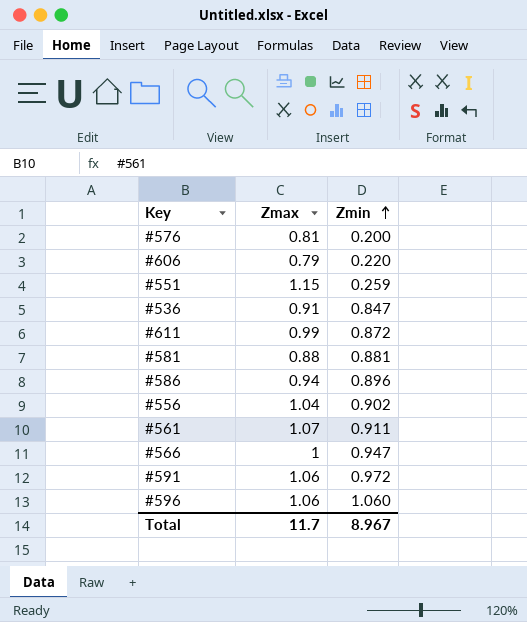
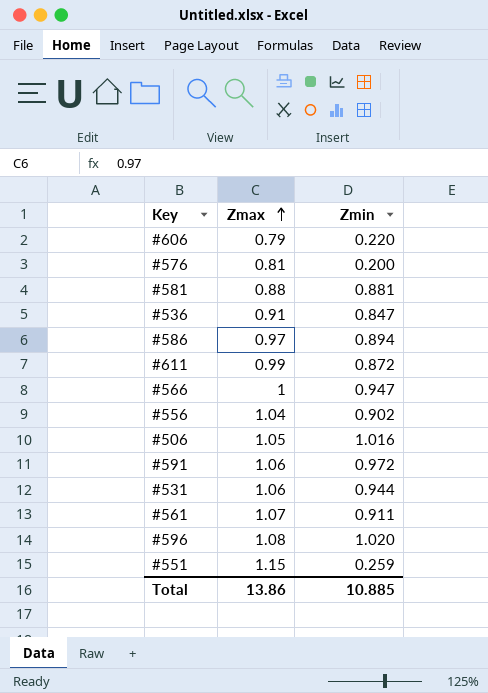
row order: Zmin ascending -> Zmax ascending
#586 | Zmax: 0.94 -> 0.97
#586 | Zmin: 0.896 -> 0.894
row #506: none -> 1.05 | 1.016
row #531: none -> 1.06 | 0.944
#596 | Zmax: 1.06 -> 1.08
#596 | Zmin: 1.060 -> 1.020
Total | Zmax: 11.7 -> 13.86
Total | Zmin: 8.967 -> 10.885

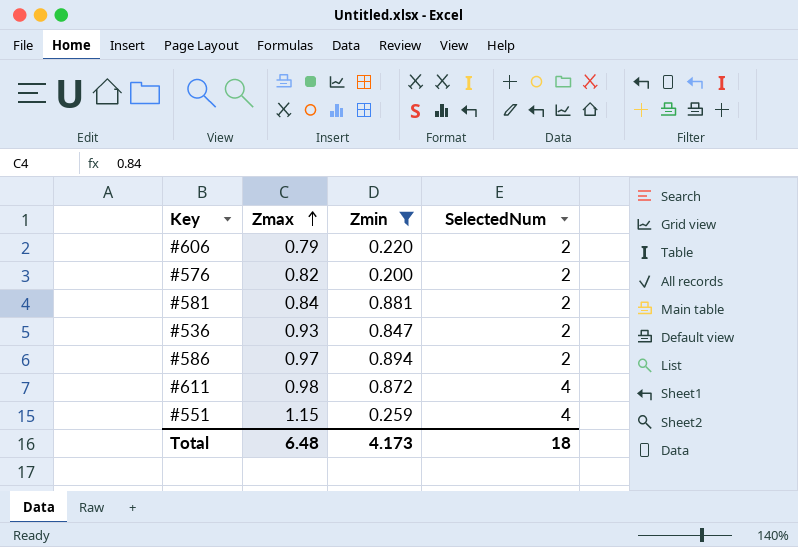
filter: none -> Zmin <= 0.894
column SelectedNum | position: none -> 4
#576 | Zmax: 0.81 -> 0.82
#581 | Zmax: 0.88 -> 0.84
#536 | Zmax: 0.91 -> 0.93
#611 | Zmax: 0.99 -> 0.98
Total | Zmax: 13.86 -> 6.48
Total | Zmin: 10.885 -> 4.173

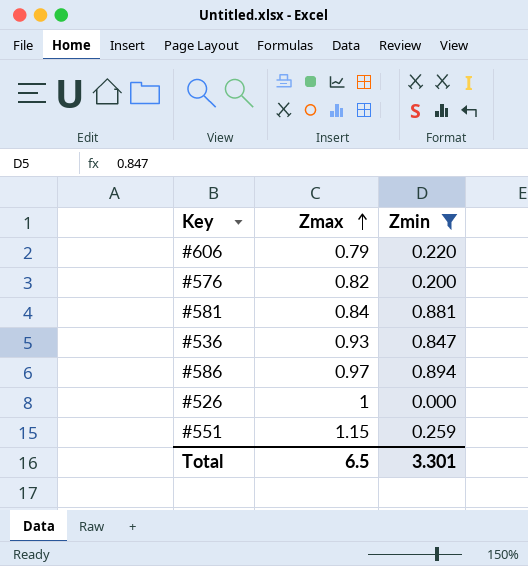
column SelectedNum | position: 4 -> none
row #611: 0.98 | 0.872 | 4 -> none
row #526: none -> 1 | 0.000
Total | Zmax: 6.48 -> 6.5
Total | Zmin: 4.173 -> 3.301

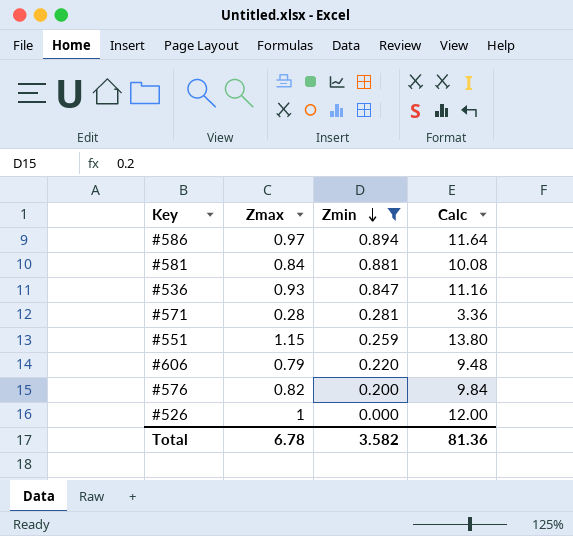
row order: Zmax ascending -> Zmin descending
column Calc | formula: none -> [Zmax] * 12
row #571: none -> 0.28 | 0.281 | 3.36
Total | Zmax: 6.5 -> 6.78
Total | Zmin: 3.301 -> 3.582

